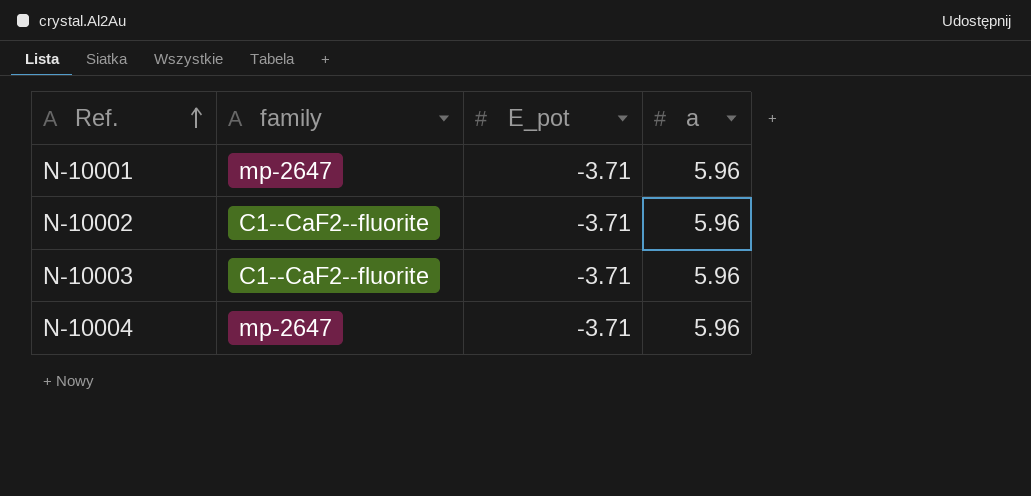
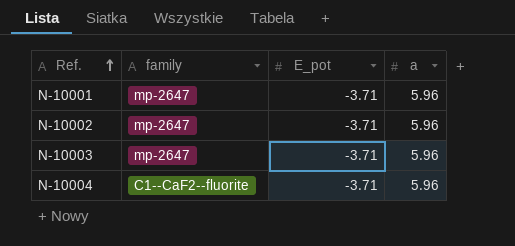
N-10002 | family: C1--CaF2--fluorite -> mp-2647
N-10003 | family: C1--CaF2--fluorite -> mp-2647
N-10004 | family: mp-2647 -> C1--CaF2--fluorite

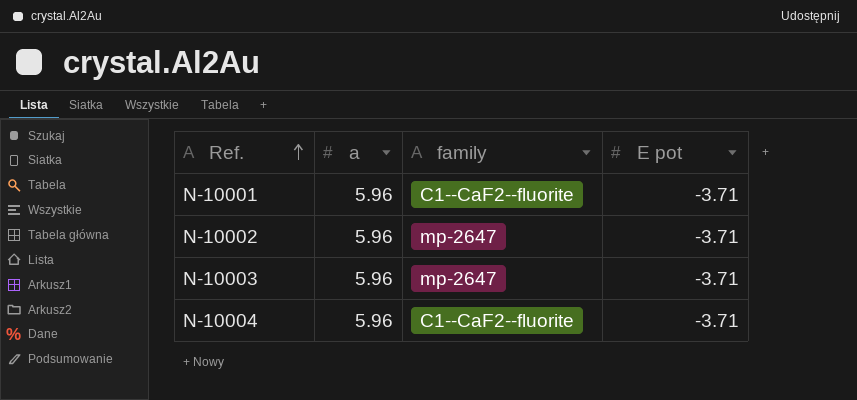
column a | position: 4 -> 2
column name: E_pot -> E pot
N-10001 | family: mp-2647 -> C1--CaF2--fluorite

